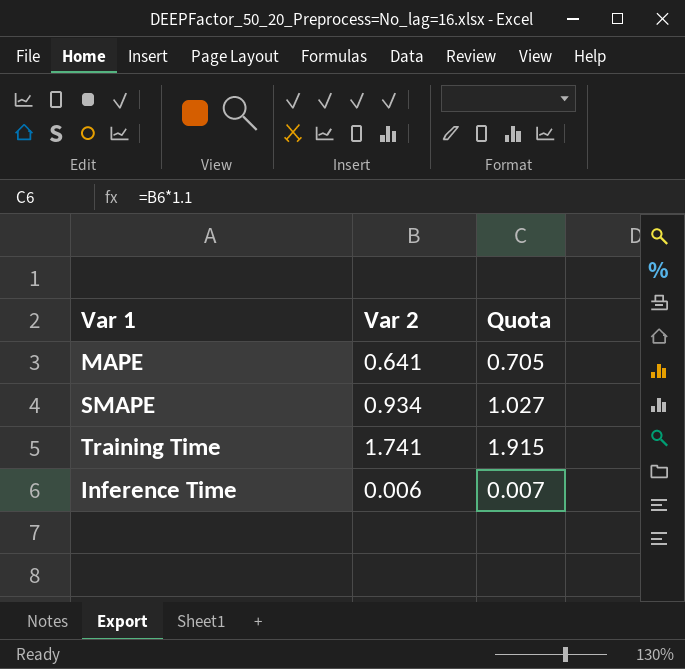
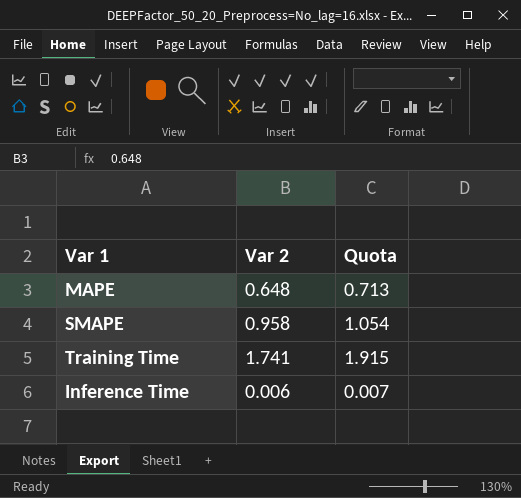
MAPE | Var 2: 0.641 -> 0.648
MAPE | Quota: 0.705 -> 0.713
SMAPE | Var 2: 0.934 -> 0.958
SMAPE | Quota: 1.027 -> 1.054

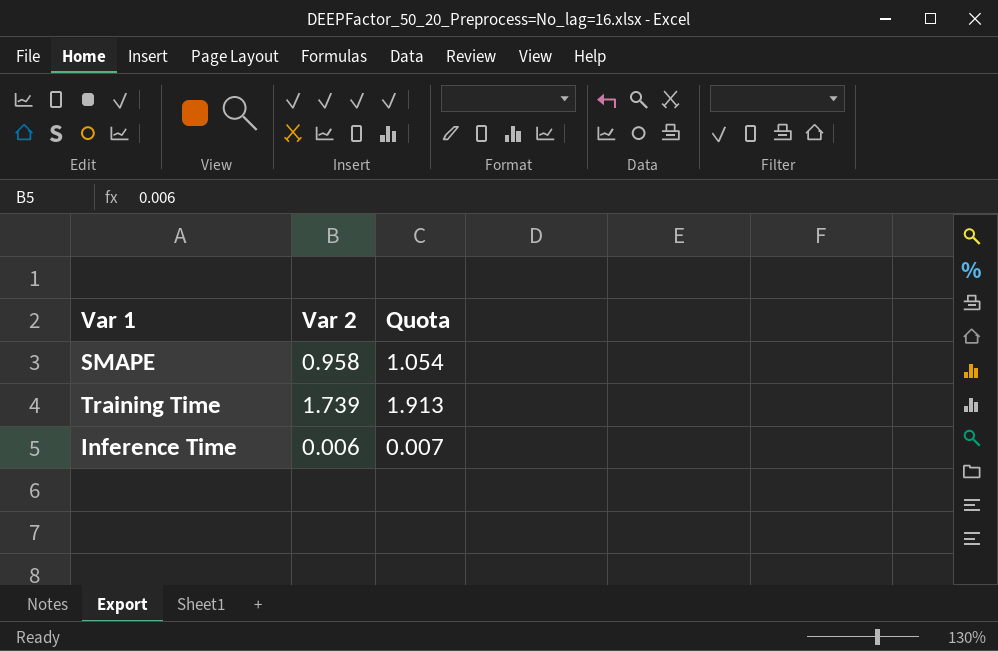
row MAPE: 0.648 | 0.713 -> none
Training Time | Var 2: 1.741 -> 1.739
Training Time | Quota: 1.915 -> 1.913

